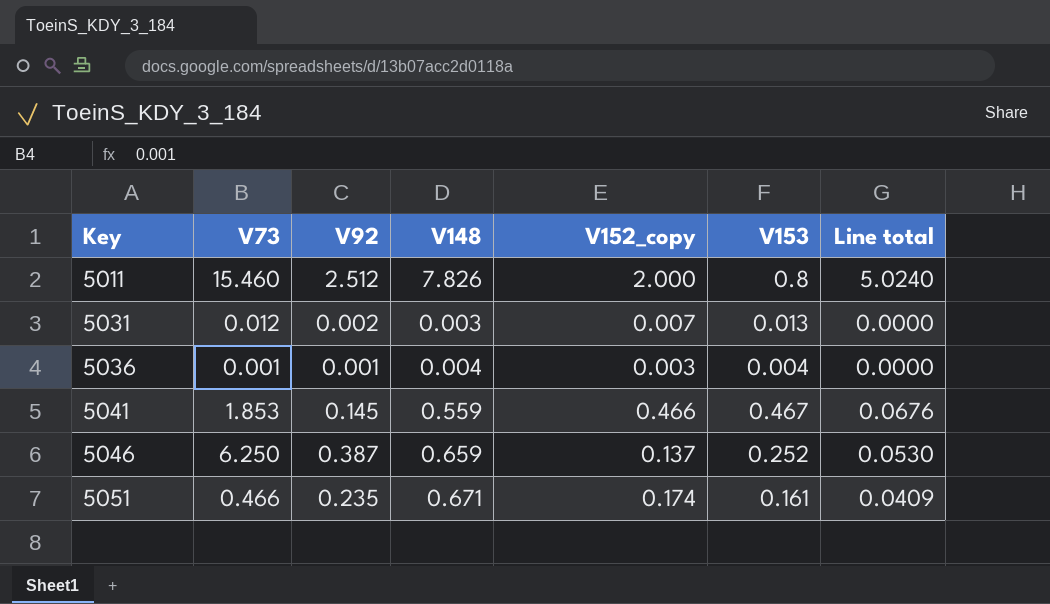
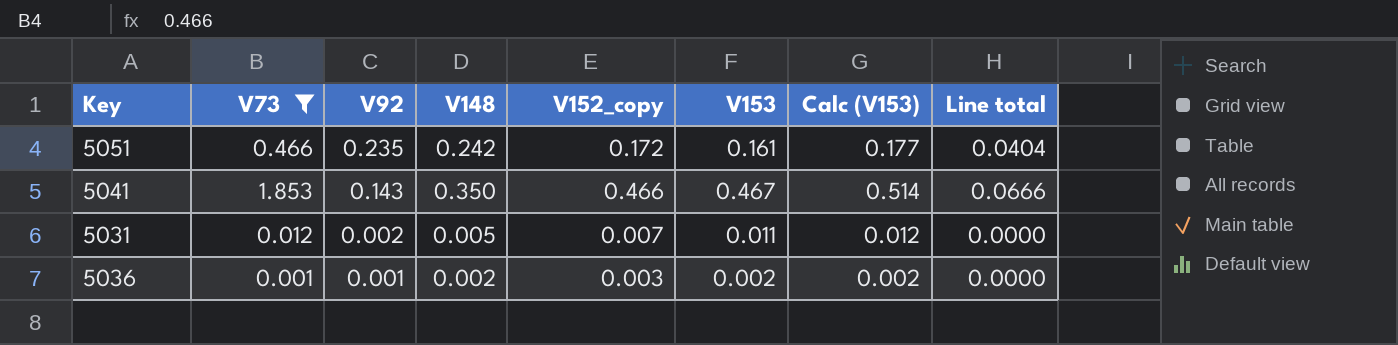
filter: none -> V73 <= 1.853
row order: Key ascending -> V92 descending
column Calc (V153) | formula: none -> [V153] * 1.1
5051 | V148: 0.671 -> 0.242
5051 | V152_copy: 0.174 -> 0.172
5051 | Line total: 0.0409 -> 0.0404
5041 | V92: 0.145 -> 0.143
5041 | V148: 0.559 -> 0.350
5041 | Line total: 0.0676 -> 0.0666
5031 | V148: 0.003 -> 0.005
5031 | V153: 0.013 -> 0.011
5036 | V148: 0.004 -> 0.002
5036 | V153: 0.004 -> 0.002

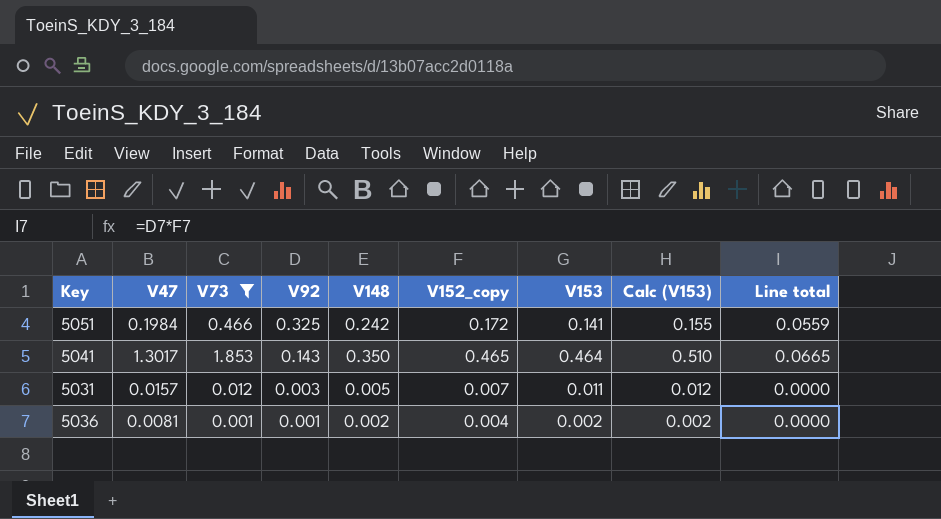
column V47 | position: none -> 2
5051 | V92: 0.235 -> 0.325
5051 | V153: 0.161 -> 0.141
5051 | Calc (V153): 0.177 -> 0.155
5051 | Line total: 0.0404 -> 0.0559
5041 | V152_copy: 0.466 -> 0.465
5041 | V153: 0.467 -> 0.464
5041 | Calc (V153): 0.514 -> 0.510
5041 | Line total: 0.0666 -> 0.0665
5031 | V92: 0.002 -> 0.003
5036 | V152_copy: 0.003 -> 0.004

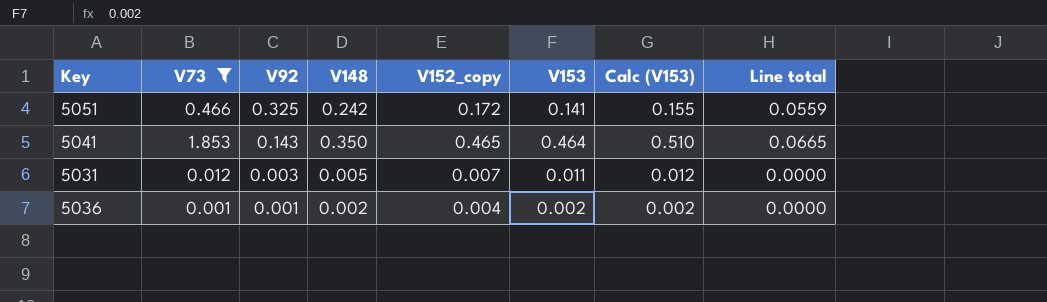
column V47 | position: 2 -> none

